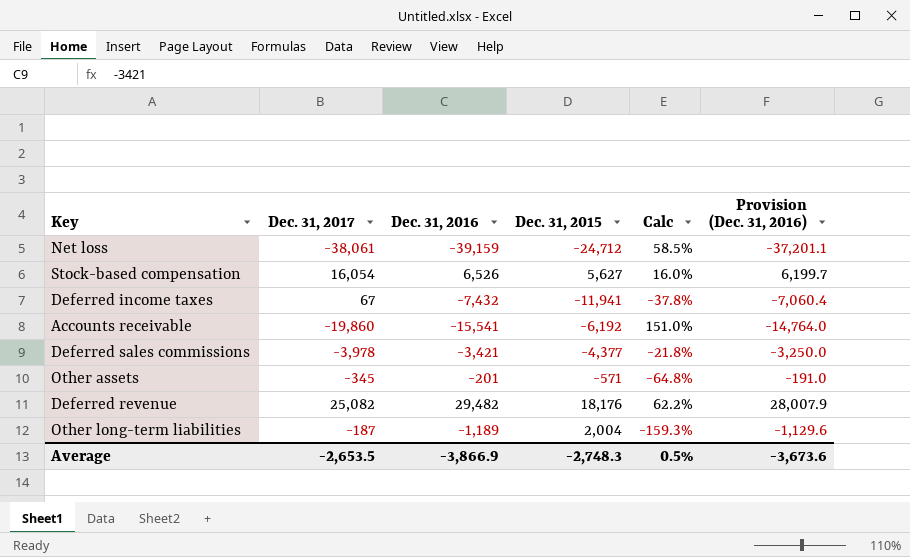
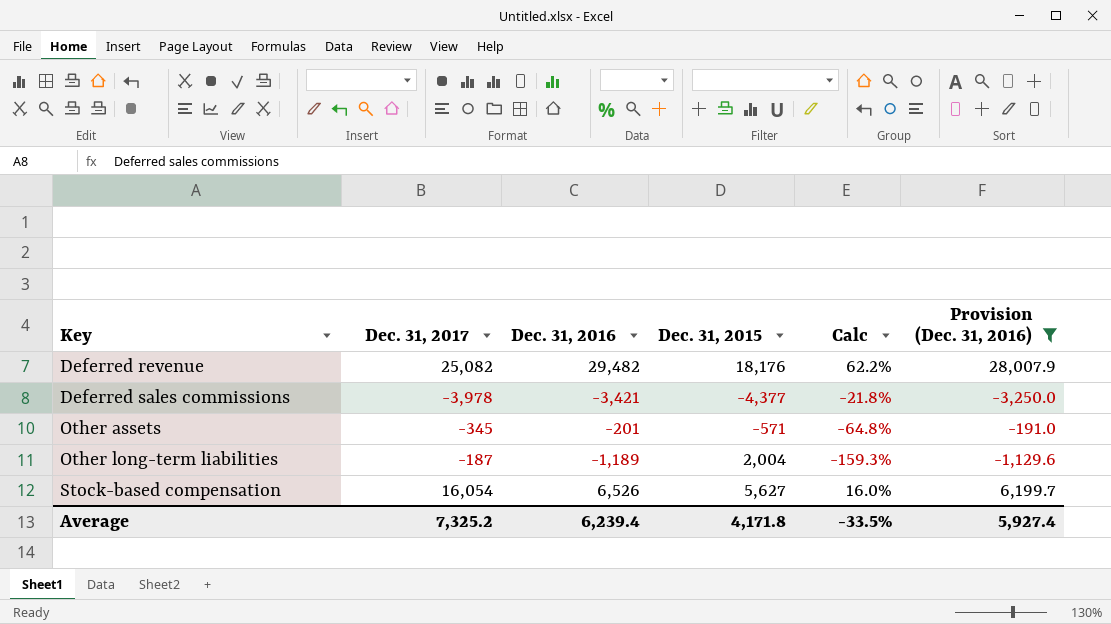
filter: none -> Provision (Dec. 31, 2016) >= -3,250.0
row order: none -> Key ascending
Average | Dec. 31, 2017: -2,653.5 -> 7,325.2
Average | Dec. 31, 2016: -3,866.9 -> 6,239.4
Average | Dec. 31, 2015: -2,748.3 -> 4,171.8
Average | Calc: 0.5% -> -33.5%
Average | Provision (Dec. 31, 2016): -3,673.6 -> 5,927.4

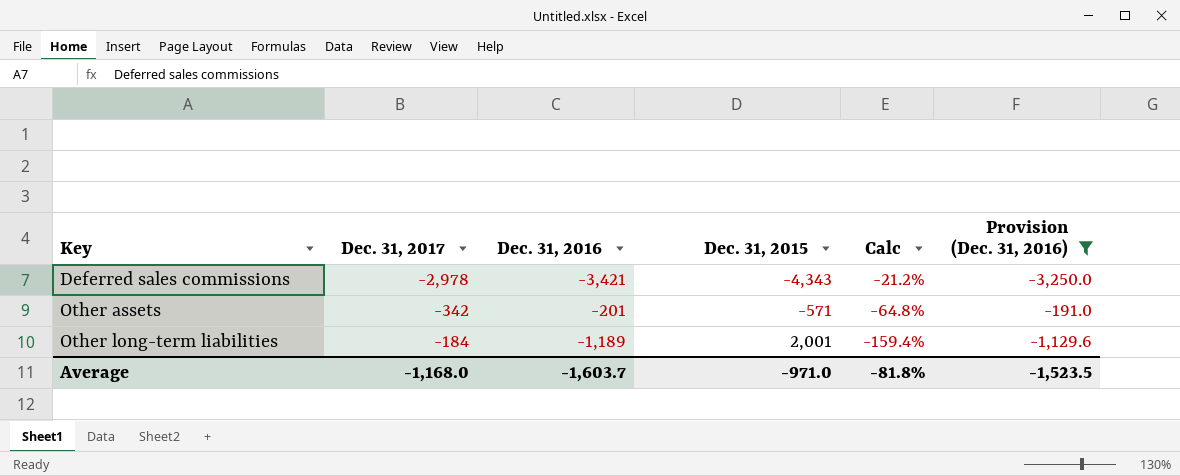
row Deferred revenue: 25,082 | 29,482 | 18,176 | 62.2% | 28,007.9 -> none
row Stock-based compensation: 16,054 | 6,526 | 5,627 | 16.0% | 6,199.7 -> none
Deferred sales commissions | Dec. 31, 2017: -3,978 -> -2,978
Deferred sales commissions | Dec. 31, 2015: -4,377 -> -4,343
Deferred sales commissions | Calc: -21.8% -> -21.2%
Other assets | Dec. 31, 2017: -345 -> -342
Other long-term liabilities | Dec. 31, 2017: -187 -> -184
Other long-term liabilities | Dec. 31, 2015: 2,004 -> 2,001
Other long-term liabilities | Calc: -159.3% -> -159.4%
Average | Dec. 31, 2017: 7,325.2 -> -1,168.0
Average | Dec. 31, 2016: 6,239.4 -> -1,603.7
Average | Dec. 31, 2015: 4,171.8 -> -971.0
Average | Calc: -33.5% -> -81.8%
Average | Provision (Dec. 31, 2016): 5,927.4 -> -1,523.5

